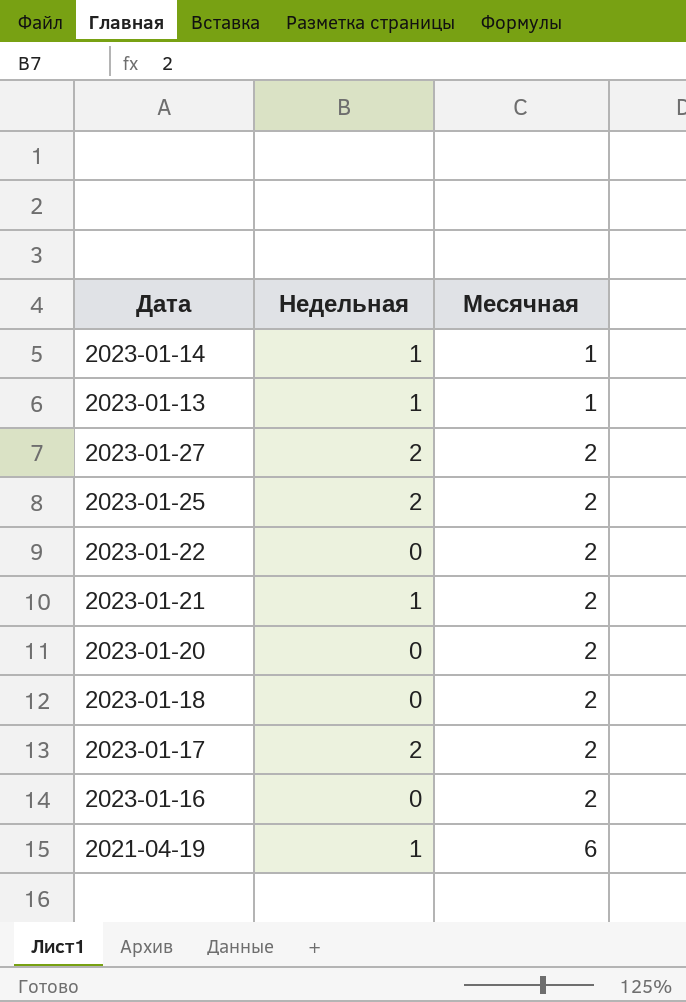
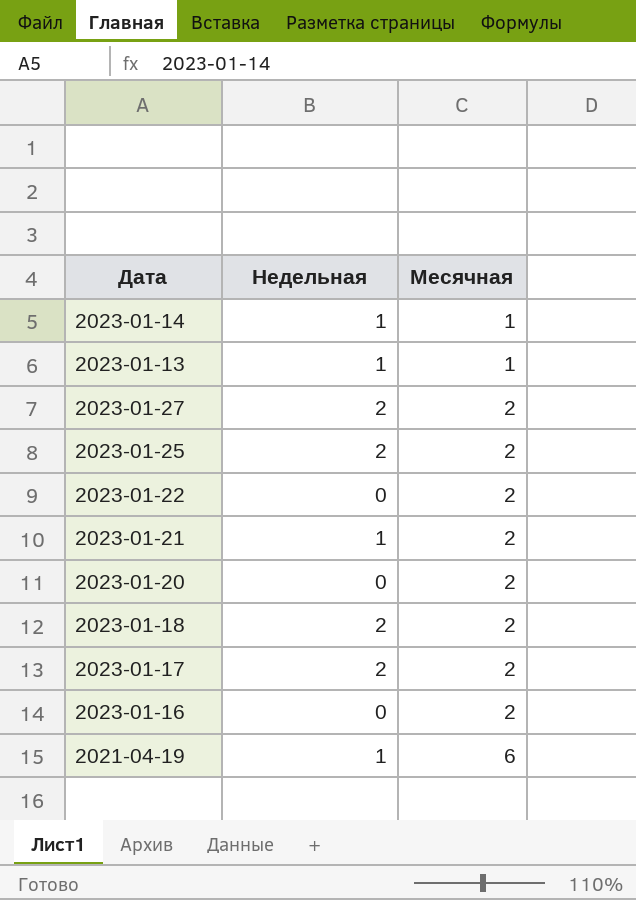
2023-01-18 | Недельная: 0 -> 2

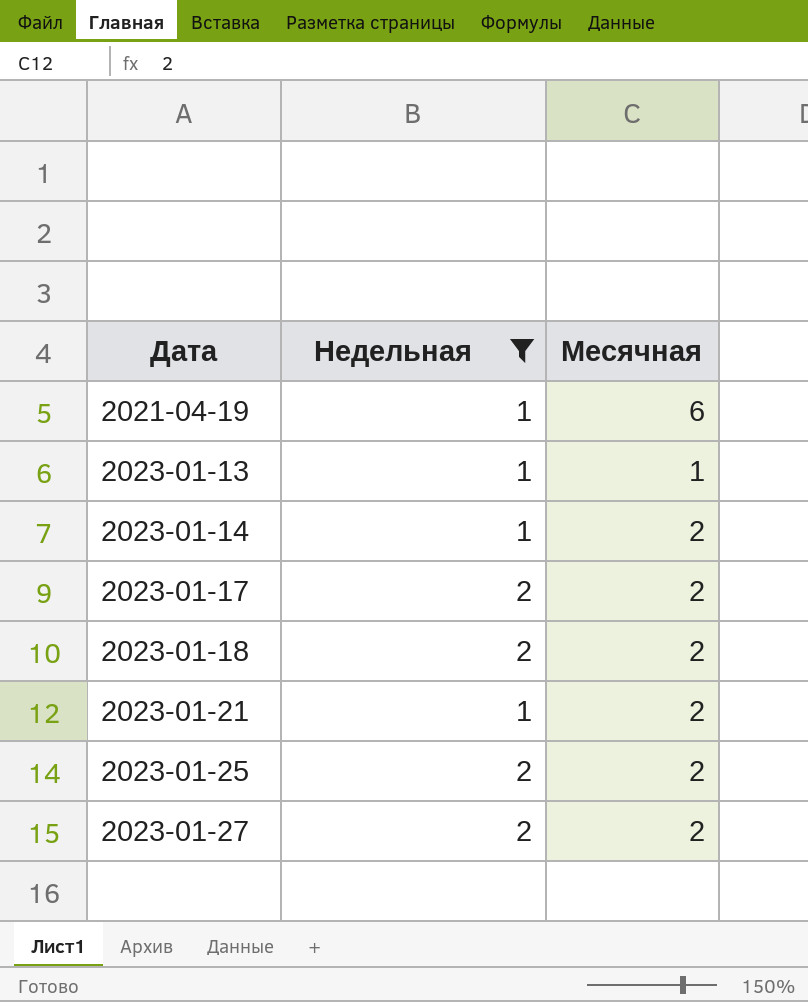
filter: none -> Недельная != 0
row order: Месячная ascending -> Дата ascending
2023-01-14 | Месячная: 1 -> 2

